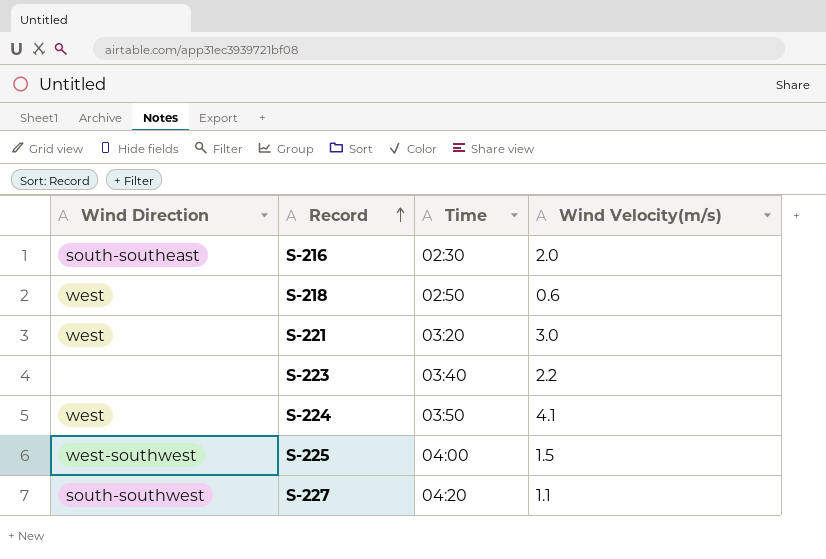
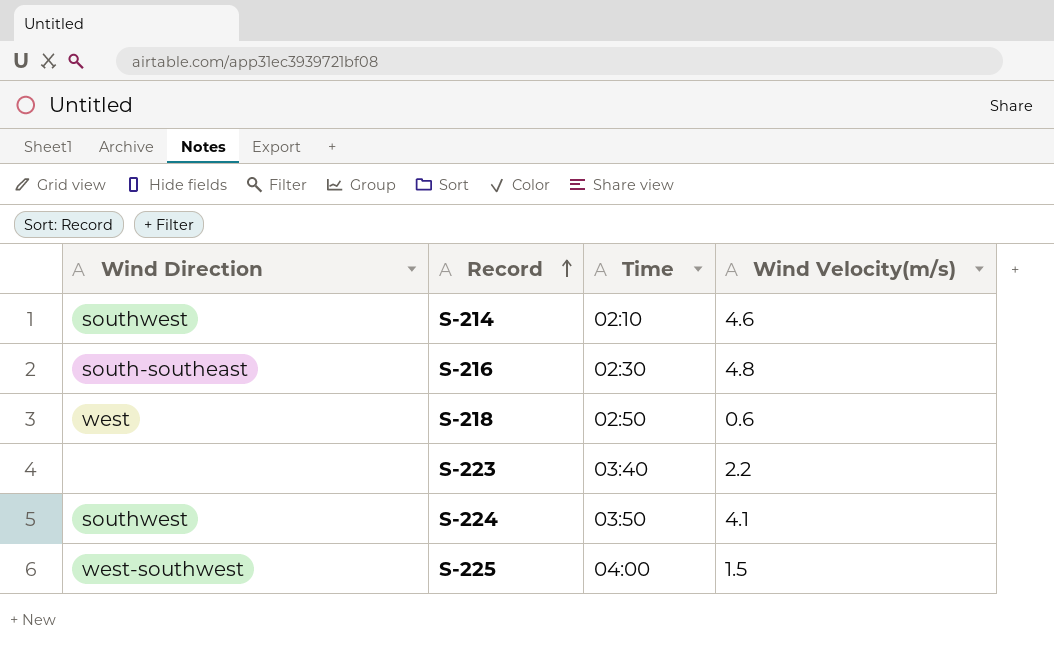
row S-221: west | 03:20 | 3.0 -> none
row S-227: south-southwest | 04:20 | 1.1 -> none
row S-214: none -> southwest | 02:10 | 4.6
S-216 | Wind Velocity(m/s): 2.0 -> 4.8
S-224 | Wind Direction: west -> southwest

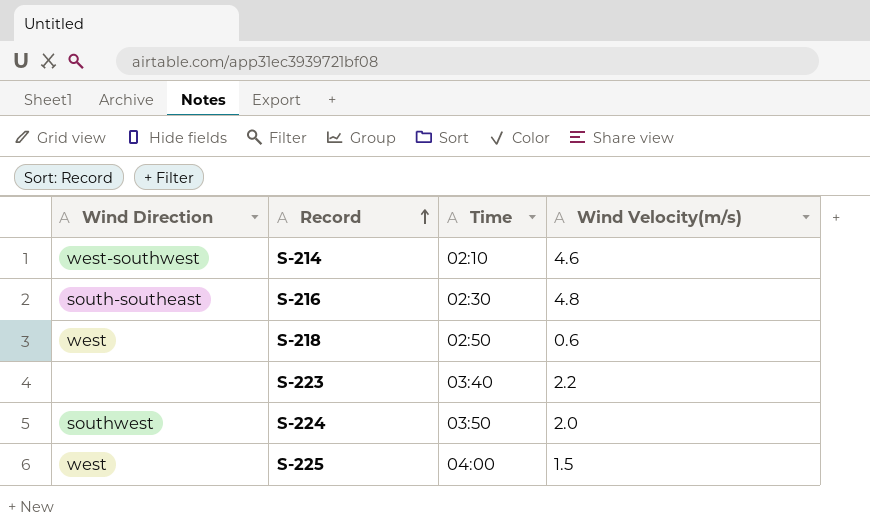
S-214 | Wind Direction: southwest -> west-southwest
S-224 | Wind Velocity(m/s): 4.1 -> 2.0
S-225 | Wind Direction: west-southwest -> west

